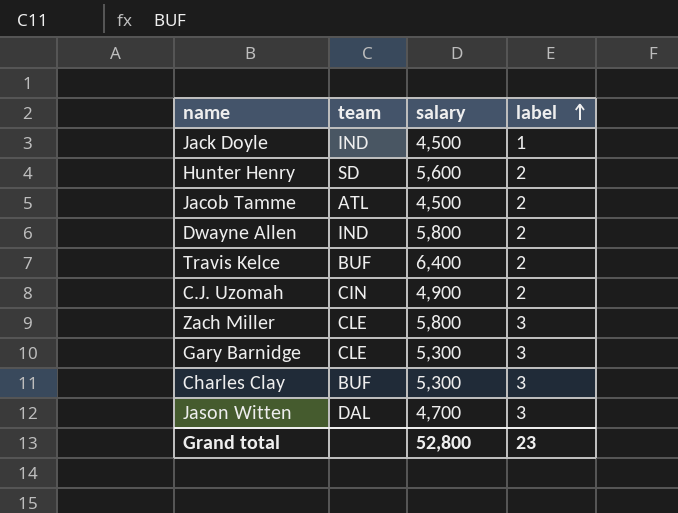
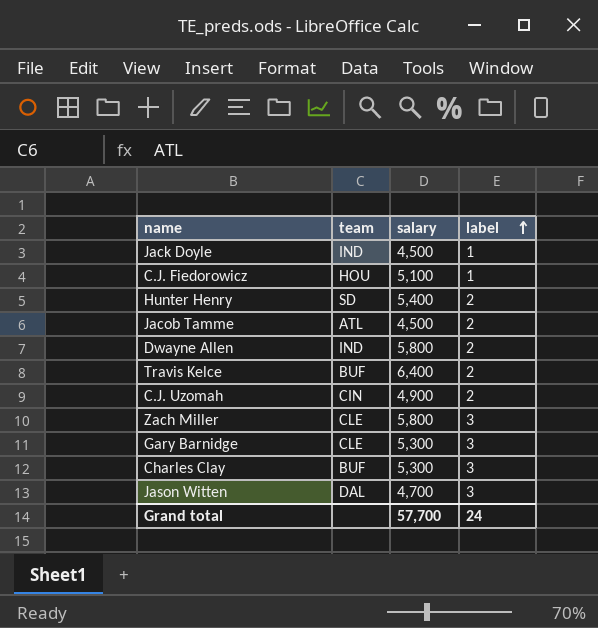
row C.J. Fiedorowicz: none -> HOU | 5,100 | 1
Hunter Henry | salary: 5,600 -> 5,400
Grand total | salary: 52,800 -> 57,700
Grand total | label: 23 -> 24

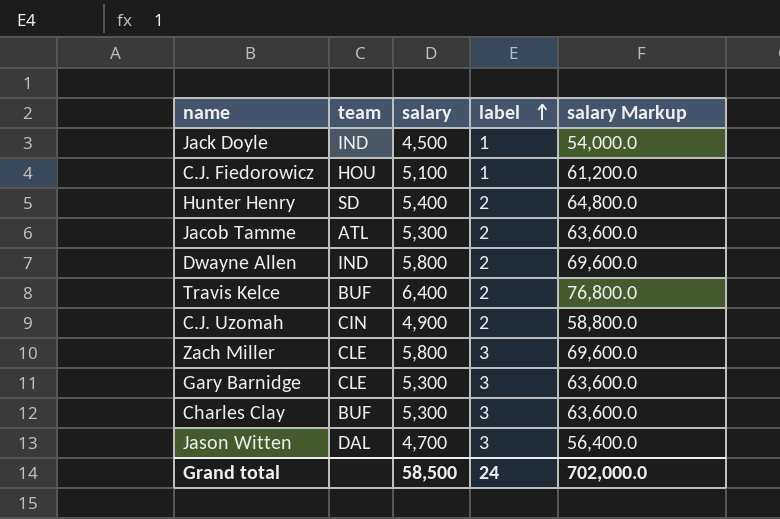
column salary Markup | formula: none -> [salary] * 12
Jacob Tamme | salary: 4,500 -> 5,300
Grand total | salary: 57,700 -> 58,500

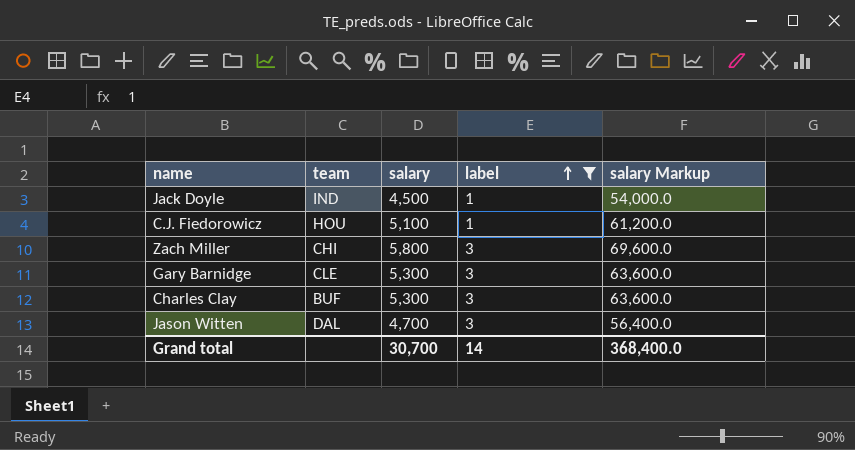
filter: none -> label != 2
Zach Miller | team: CLE -> CHI
Grand total | salary: 58,500 -> 30,700
Grand total | label: 24 -> 14
Grand total | salary Markup: 702,000.0 -> 368,400.0

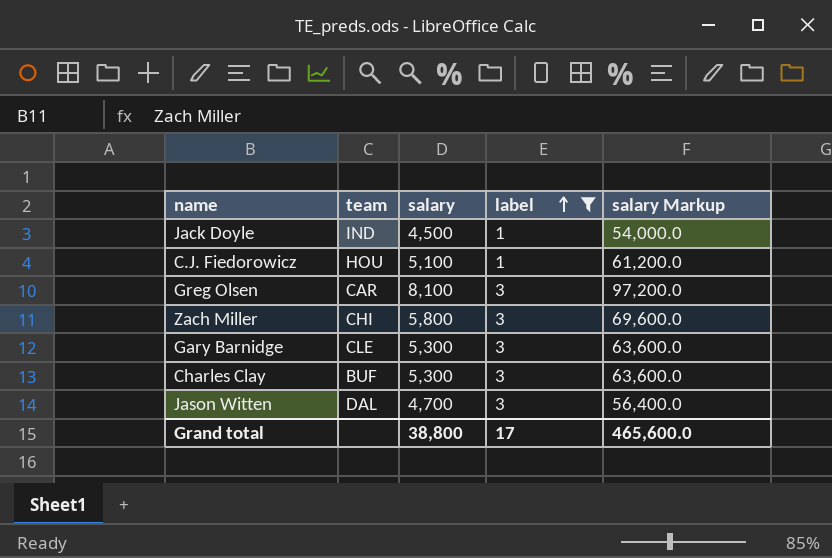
row Greg Olsen: none -> CAR | 8,100 | 3 | 97,200.0
Grand total | salary: 30,700 -> 38,800
Grand total | label: 14 -> 17
Grand total | salary Markup: 368,400.0 -> 465,600.0

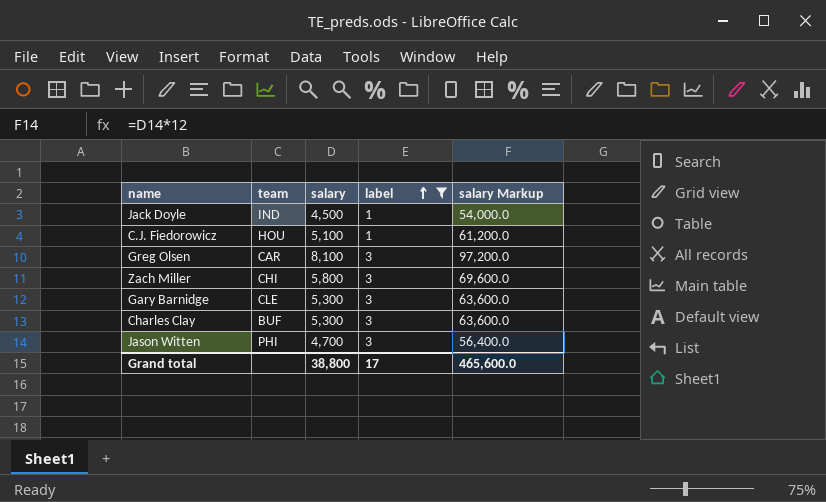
Jason Witten | team: DAL -> PHI

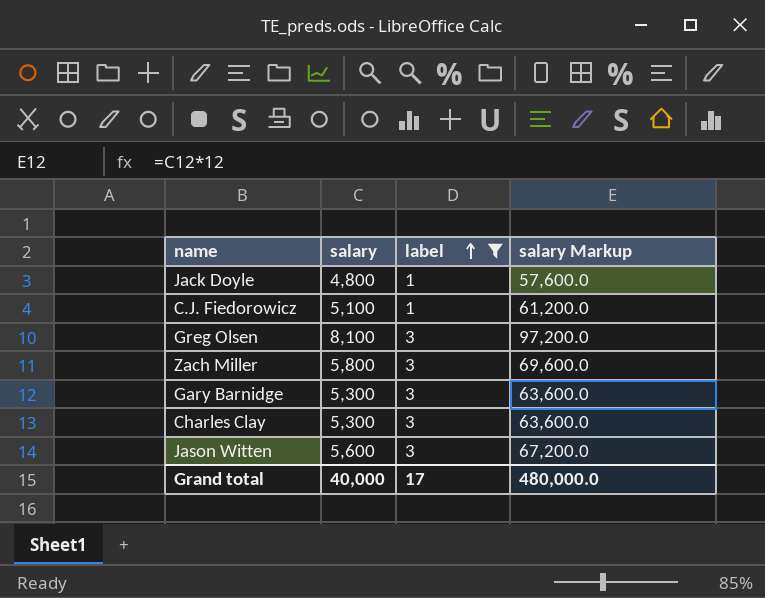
column team | position: 2 -> none
Jack Doyle | salary: 4,500 -> 4,800
Jack Doyle | salary Markup: 54,000.0 -> 57,600.0
Jason Witten | salary: 4,700 -> 5,600
Jason Witten | salary Markup: 56,400.0 -> 67,200.0
Grand total | salary: 38,800 -> 40,000
Grand total | salary Markup: 465,600.0 -> 480,000.0

